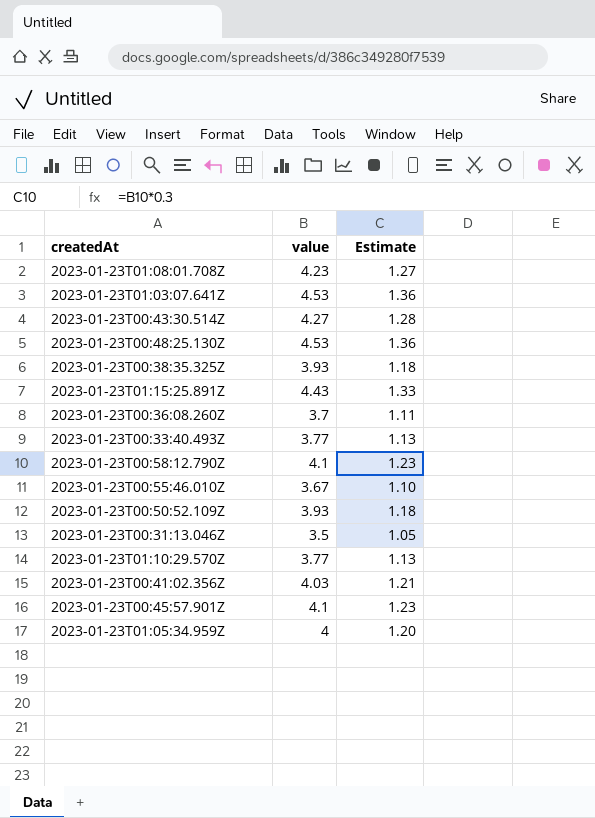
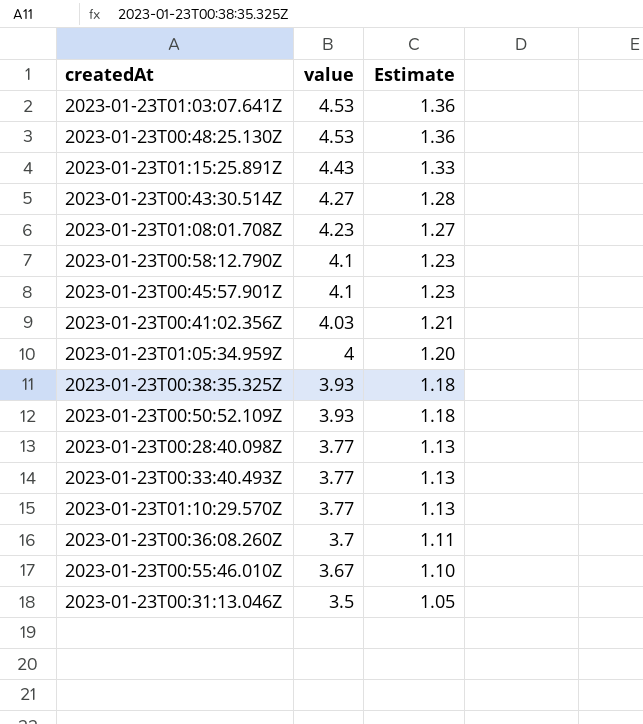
row order: none -> value descending
row 2023-01-23T00:28:40.098Z: none -> 3.77 | 1.13

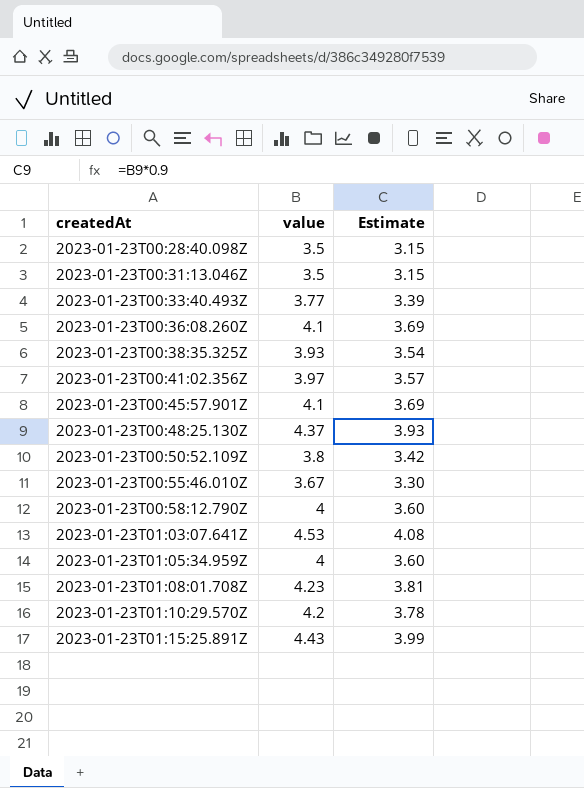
row order: value descending -> createdAt ascending
column Estimate | formula: [value] * 0.3 -> [value] * 0.9
row 2023-01-23T00:43:30.514Z: 4.27 | 1.28 -> none
2023-01-23T00:28:40.098Z | value: 3.77 -> 3.5
2023-01-23T00:36:08.260Z | value: 3.7 -> 4.1
2023-01-23T00:41:02.356Z | value: 4.03 -> 3.97
2023-01-23T00:48:25.130Z | value: 4.53 -> 4.37
2023-01-23T00:50:52.109Z | value: 3.93 -> 3.8
2023-01-23T00:58:12.790Z | value: 4.1 -> 4
2023-01-23T01:10:29.570Z | value: 3.77 -> 4.2

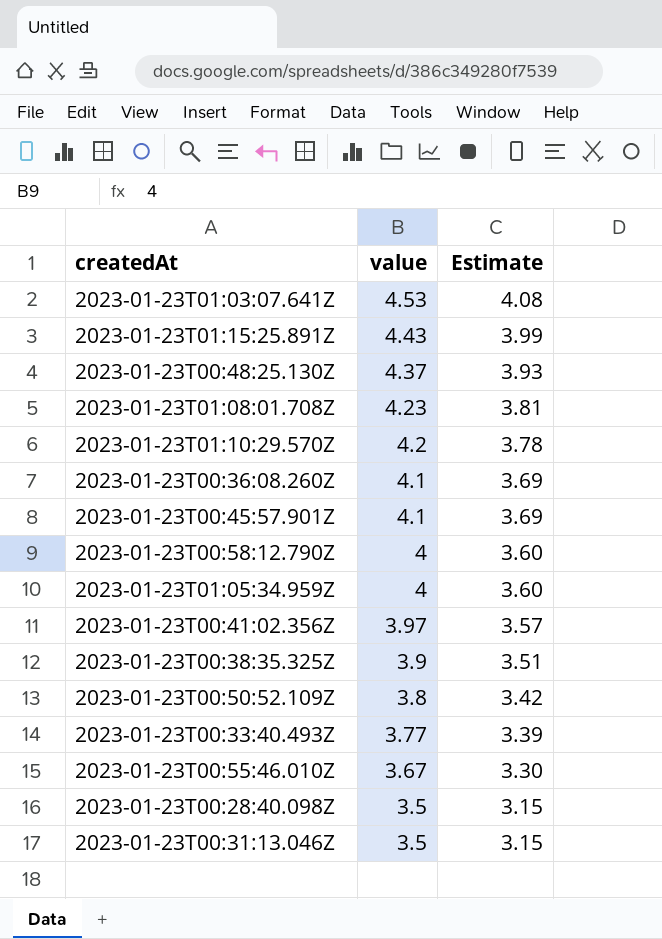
row order: createdAt ascending -> value descending
2023-01-23T00:38:35.325Z | value: 3.93 -> 3.9
2023-01-23T00:38:35.325Z | Estimate: 3.54 -> 3.51

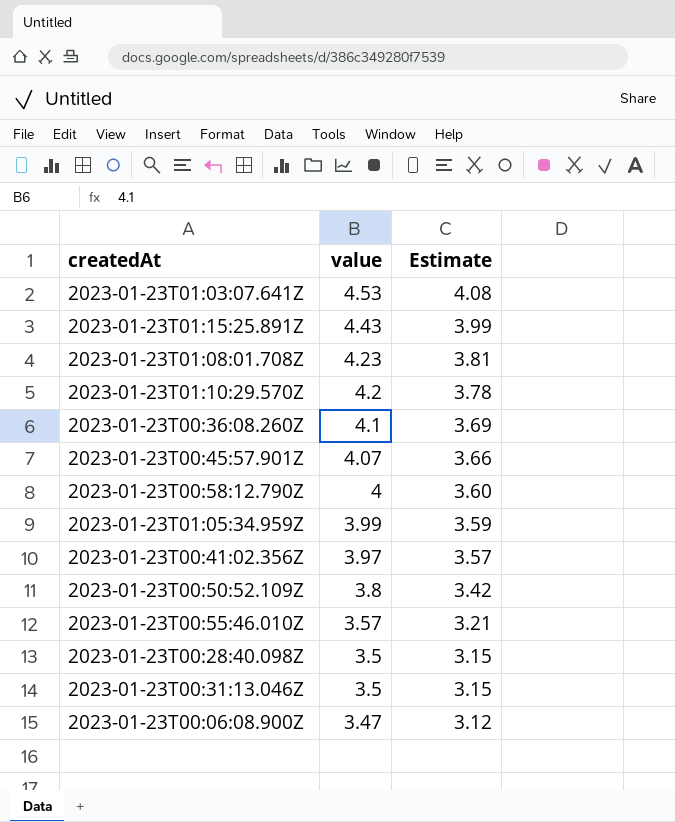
row 2023-01-23T00:48:25.130Z: 4.37 | 3.93 -> none
row 2023-01-23T00:38:35.325Z: 3.9 | 3.51 -> none
row 2023-01-23T00:33:40.493Z: 3.77 | 3.39 -> none
2023-01-23T00:45:57.901Z | value: 4.1 -> 4.07
2023-01-23T00:45:57.901Z | Estimate: 3.69 -> 3.66
2023-01-23T01:05:34.959Z | value: 4 -> 3.99
2023-01-23T01:05:34.959Z | Estimate: 3.60 -> 3.59
2023-01-23T00:55:46.010Z | value: 3.67 -> 3.57
2023-01-23T00:55:46.010Z | Estimate: 3.30 -> 3.21
row 2023-01-23T00:06:08.900Z: none -> 3.47 | 3.12

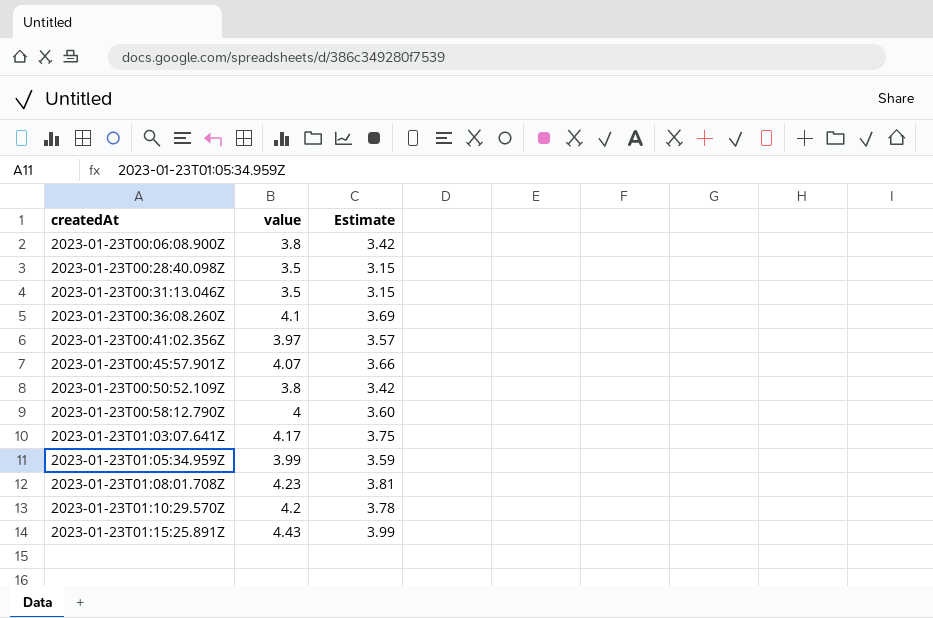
row order: value descending -> createdAt ascending
row 2023-01-23T00:55:46.010Z: 3.57 | 3.21 -> none
2023-01-23T00:06:08.900Z | value: 3.47 -> 3.8
2023-01-23T00:06:08.900Z | Estimate: 3.12 -> 3.42
2023-01-23T01:03:07.641Z | value: 4.53 -> 4.17
2023-01-23T01:03:07.641Z | Estimate: 4.08 -> 3.75

